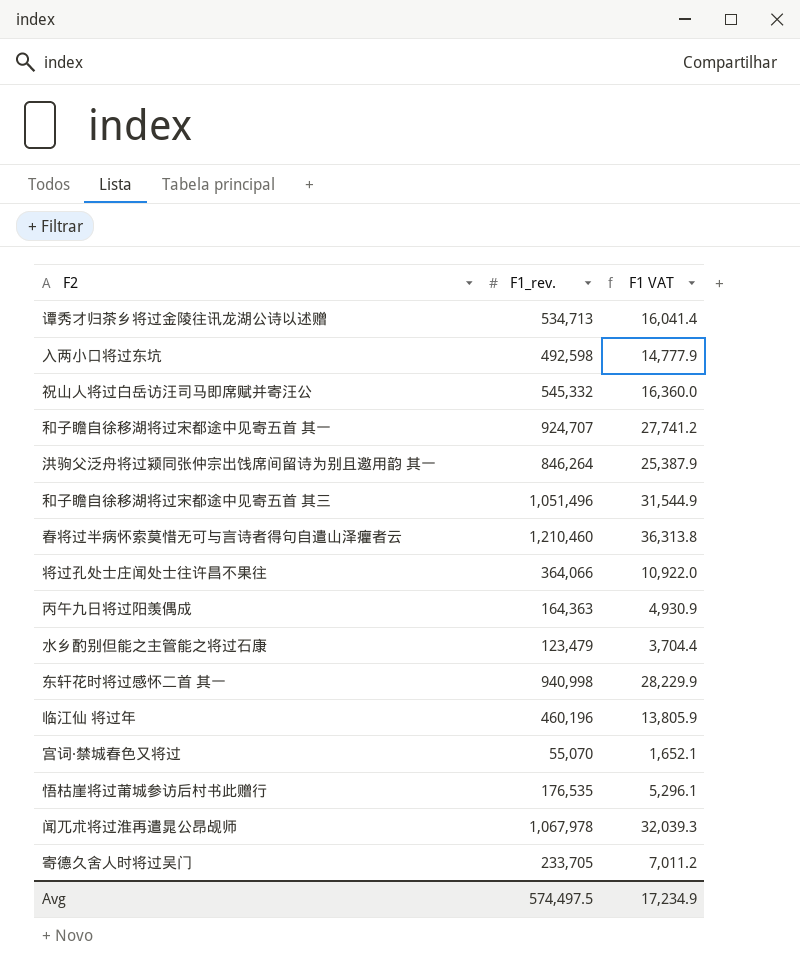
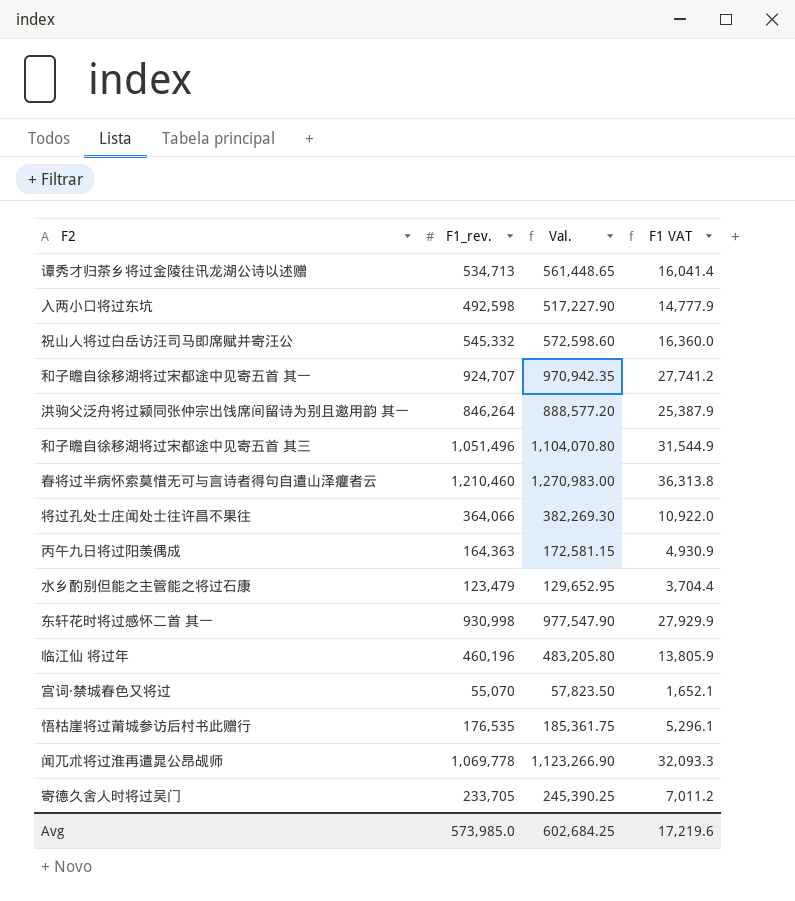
column Val. | formula: none -> [F1_rev.] * 1.05
东轩花时将过感怀二首 其一 | F1_rev.: 940,998 -> 930,998
东轩花时将过感怀二首 其一 | F1 VAT: 28,229.9 -> 27,929.9
闻兀朮将过淮再遣晁公昂觇师 | F1_rev.: 1,067,978 -> 1,069,778
闻兀朮将过淮再遣晁公昂觇师 | F1 VAT: 32,039.3 -> 32,093.3
Avg | F1_rev.: 574,497.5 -> 573,985.0
Avg | F1 VAT: 17,234.9 -> 17,219.6

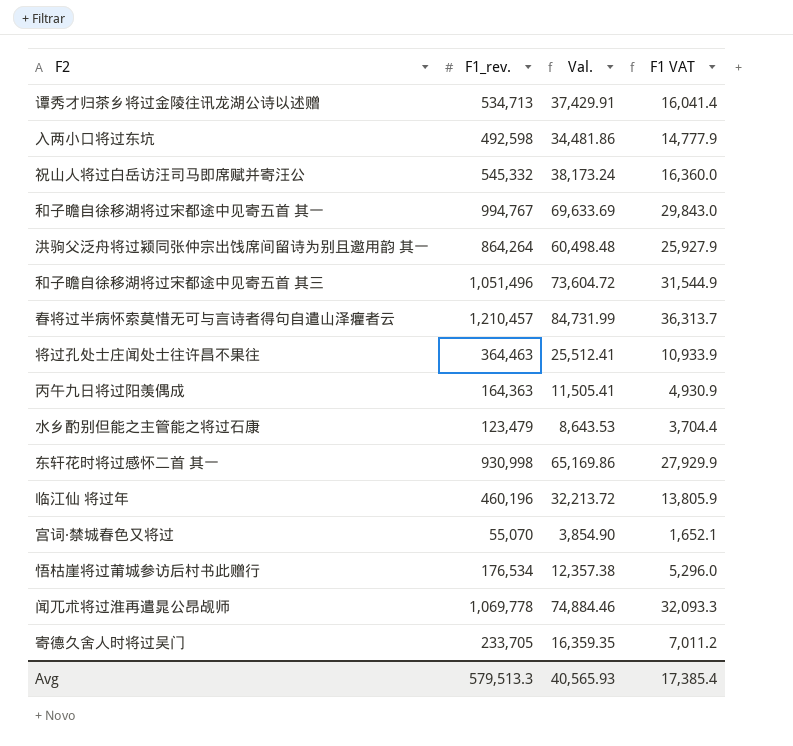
column Val. | formula: [F1_rev.] * 1.05 -> [F1_rev.] * 0.07
和子瞻自徐移湖将过宋都途中见寄五首 其一 | F1_rev.: 924,707 -> 994,767
和子瞻自徐移湖将过宋都途中见寄五首 其一 | F1 VAT: 27,741.2 -> 29,843.0
洪驹父泛舟将过颍同张仲宗出饯席间留诗为别且邀用韵 其一 | F1_rev.: 846,264 -> 864,264
洪驹父泛舟将过颍同张仲宗出饯席间留诗为别且邀用韵 其一 | F1 VAT: 25,387.9 -> 25,927.9
春将过半病怀索莫惜无可与言诗者得句自遣山泽癯者云 | F1_rev.: 1,210,460 -> 1,210,457
春将过半病怀索莫惜无可与言诗者得句自遣山泽癯者云 | F1 VAT: 36,313.8 -> 36,313.7
将过孔处士庄闻处士往许昌不果往 | F1_rev.: 364,066 -> 364,463
将过孔处士庄闻处士往许昌不果往 | F1 VAT: 10,922.0 -> 10,933.9
悟枯崖将过莆城参访后村书此赠行 | F1_rev.: 176,535 -> 176,534
悟枯崖将过莆城参访后村书此赠行 | F1 VAT: 5,296.1 -> 5,296.0
Avg | F1_rev.: 573,985.0 -> 579,513.3
Avg | Val.: 602,684.25 -> 40,565.93
Avg | F1 VAT: 17,219.6 -> 17,385.4

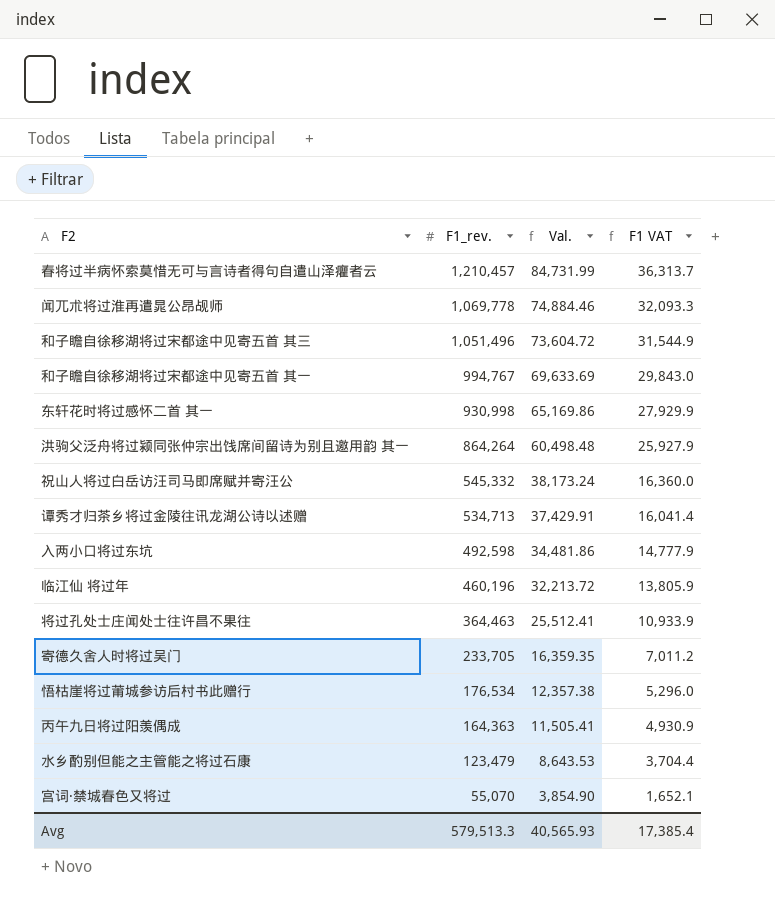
row order: none -> F1_rev. descending

